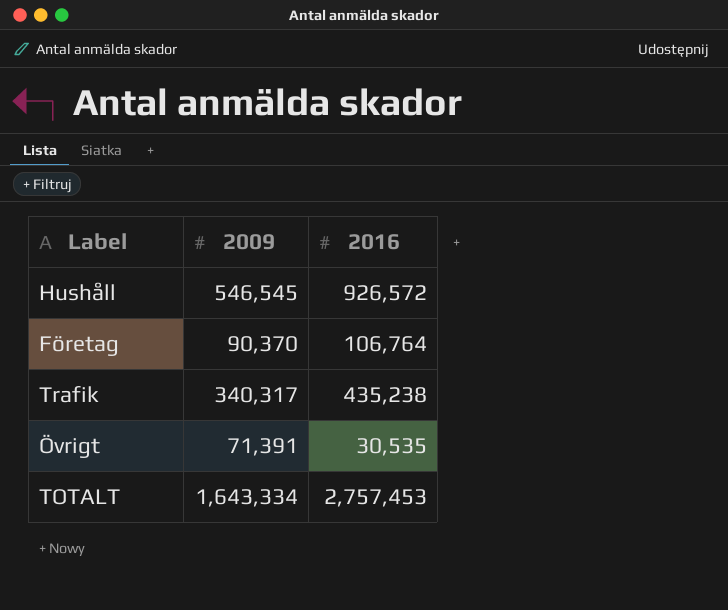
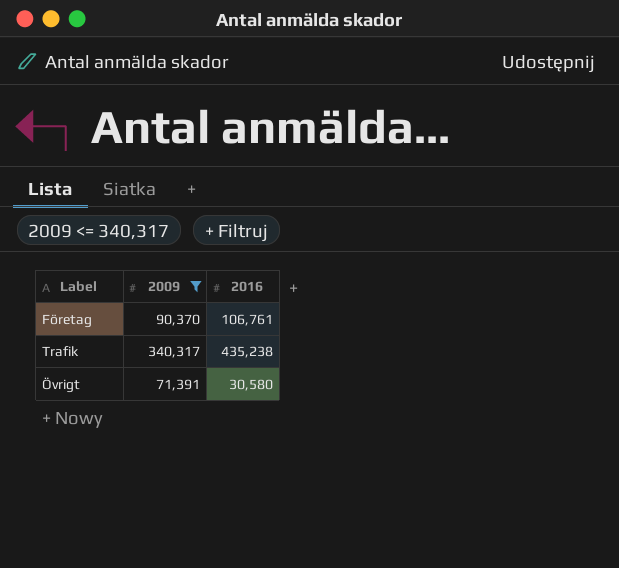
filter: none -> 2009 <= 340,317
Företag | 2016: 106,764 -> 106,761
Övrigt | 2016: 30,535 -> 30,580

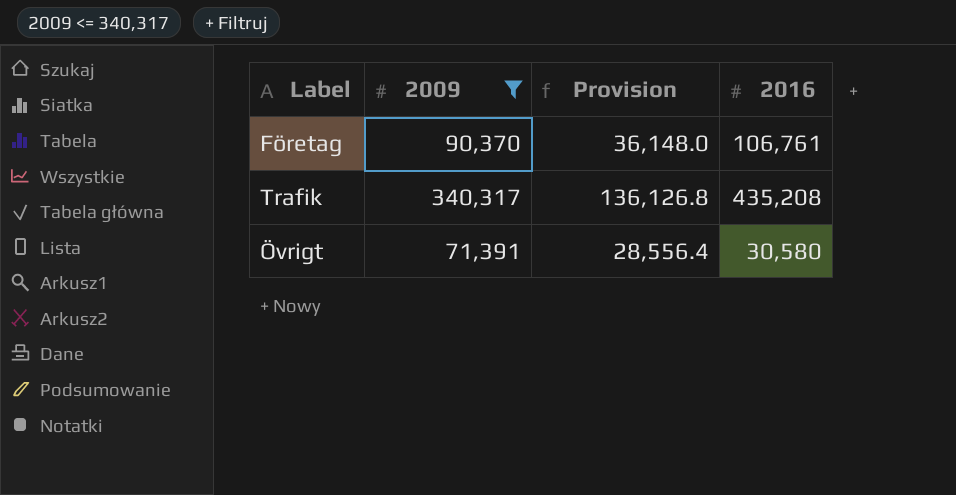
column Provision | formula: none -> [2009] * 0.4
Trafik | 2016: 435,238 -> 435,208

